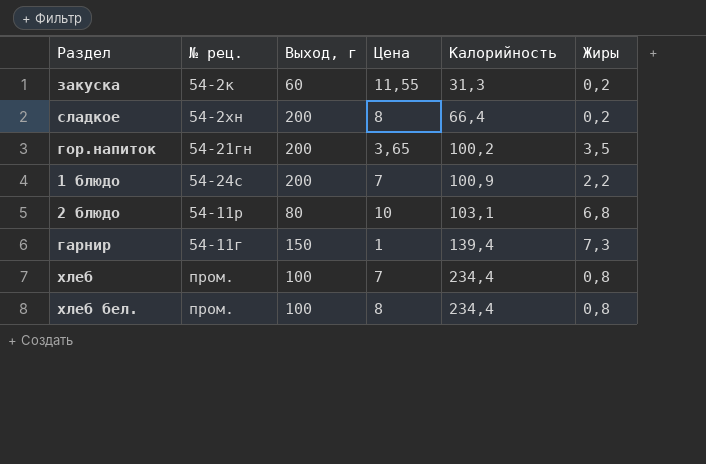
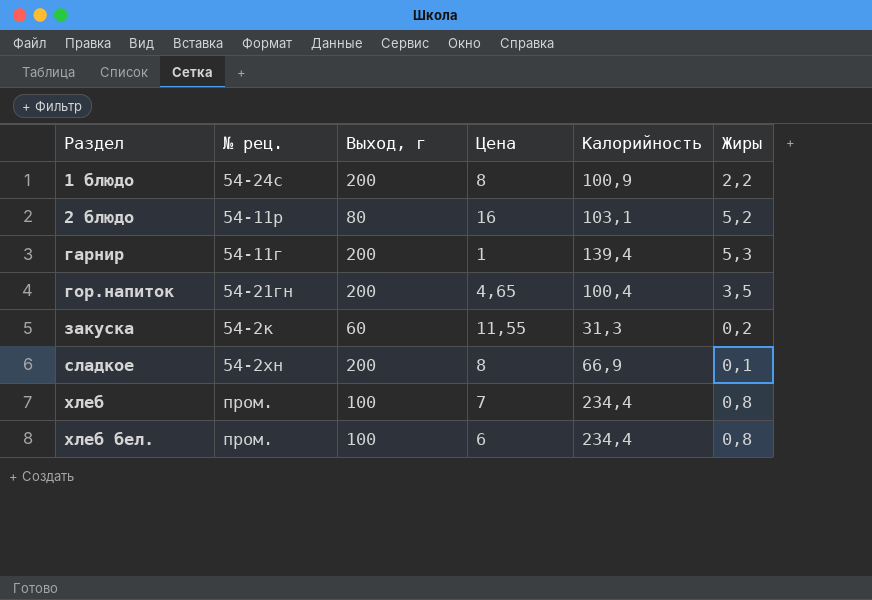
row order: Калорийность ascending -> Раздел ascending
1 блюдо | Цена: 7 -> 8
2 блюдо | Цена: 10 -> 16
2 блюдо | Жиры: 6,8 -> 5,2
гарнир | Выход, г: 150 -> 200
гарнир | Жиры: 7,3 -> 5,3
гор.напиток | Цена: 3,65 -> 4,65
гор.напиток | Калорийность: 100,2 -> 100,4
сладкое | Калорийность: 66,4 -> 66,9
сладкое | Жиры: 0,2 -> 0,1
хлеб бел. | Цена: 8 -> 6

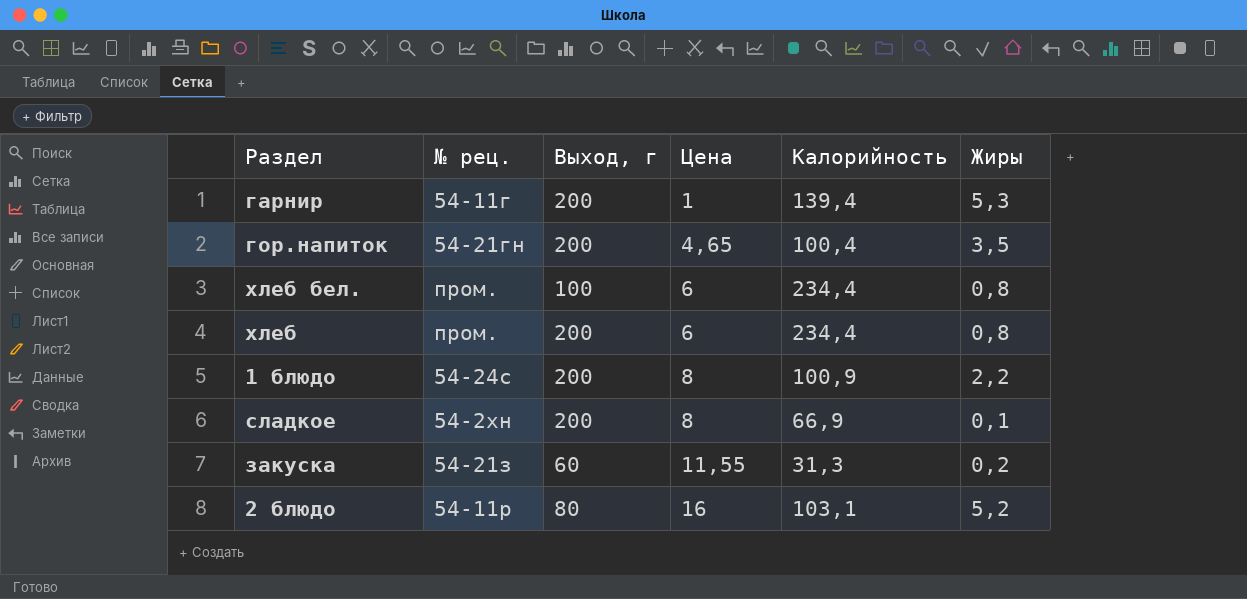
row order: Раздел ascending -> Цена ascending
хлеб | Выход, г: 100 -> 200
хлеб | Цена: 7 -> 6
закуска | № рец.: 54-2к -> 54-21з

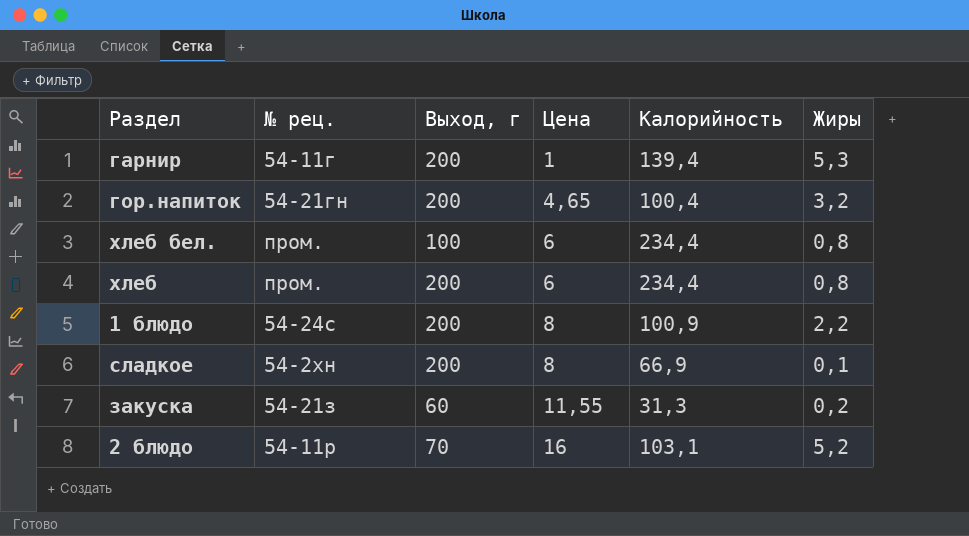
гор.напиток | Жиры: 3,5 -> 3,2
2 блюдо | Выход, г: 80 -> 70

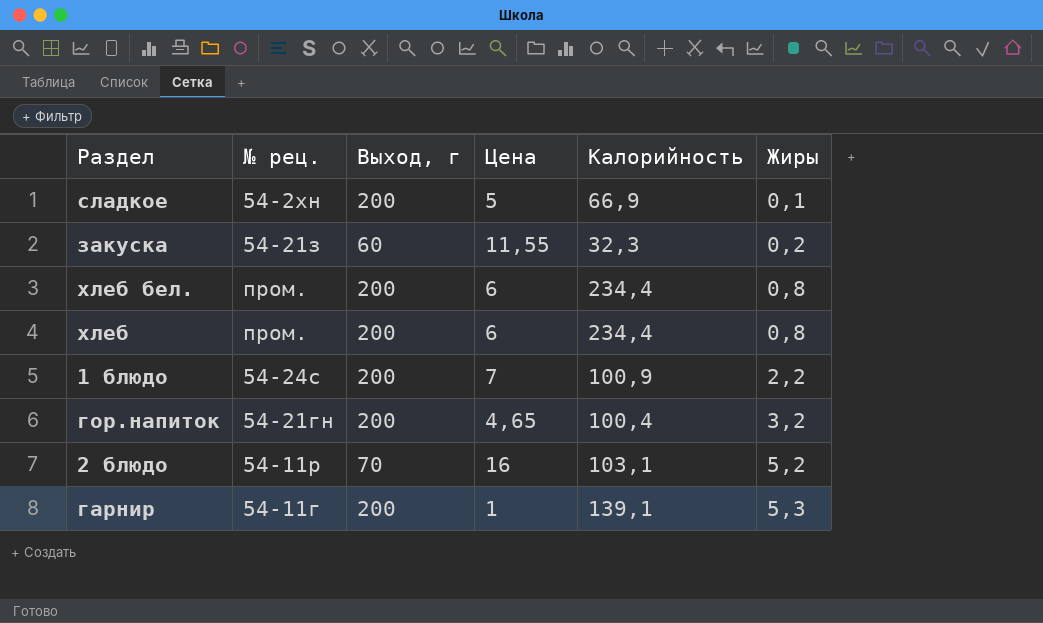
row order: Цена ascending -> Жиры ascending
сладкое | Цена: 8 -> 5
закуска | Калорийность: 31,3 -> 32,3
хлеб бел. | Выход, г: 100 -> 200
1 блюдо | Цена: 8 -> 7
гарнир | Калорийность: 139,4 -> 139,1

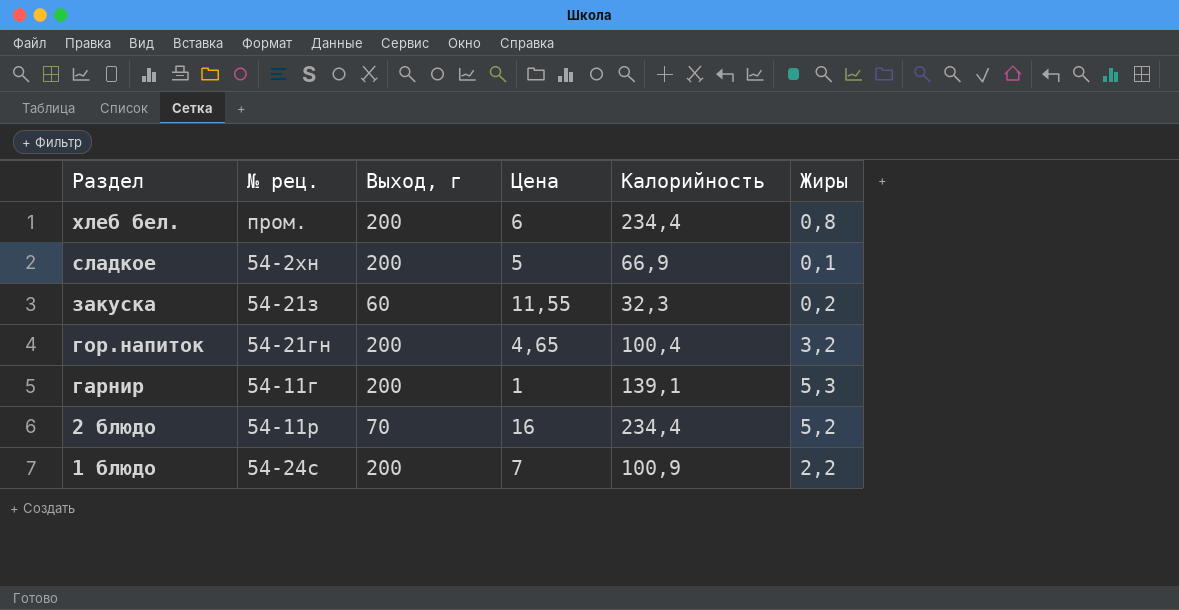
row order: Жиры ascending -> Раздел descending
row хлеб: пром. | 200 | 6 | 234,4 | 0,8 -> none
2 блюдо | Калорийность: 103,1 -> 234,4

